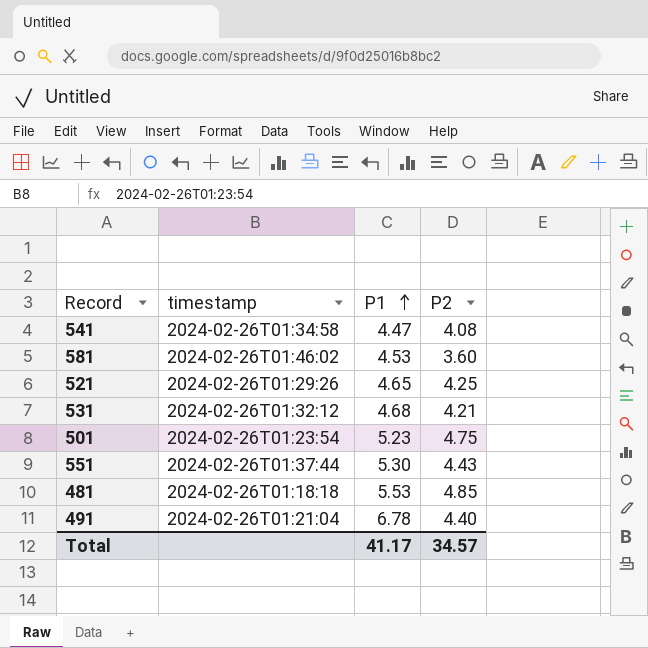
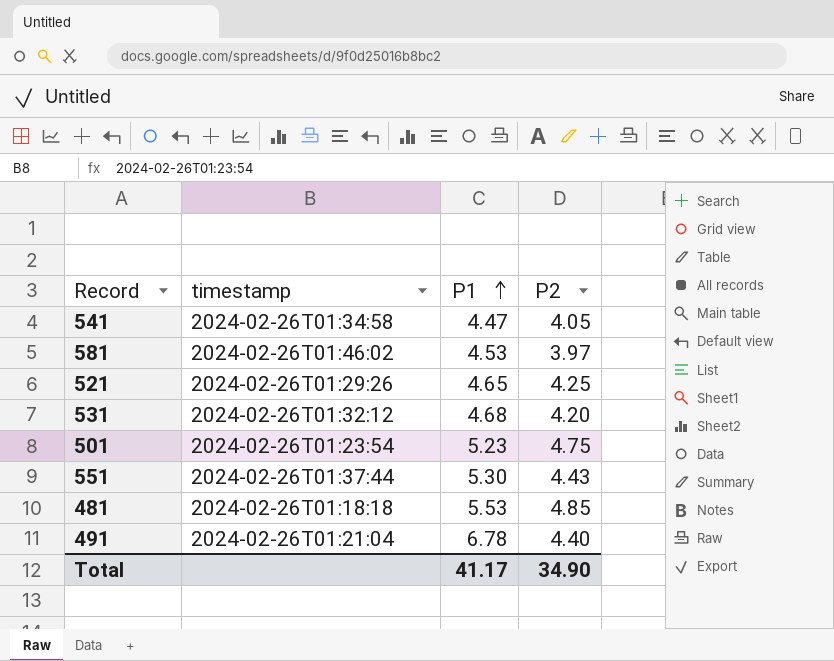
541 | P2: 4.08 -> 4.05
581 | P2: 3.60 -> 3.97
531 | P2: 4.21 -> 4.20
Total | P2: 34.57 -> 34.90

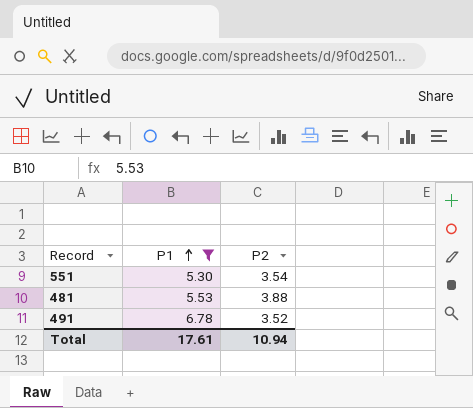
filter: none -> P1 >= 5.30
column timestamp | position: 2 -> none
551 | P2: 4.43 -> 3.54
481 | P2: 4.85 -> 3.88
491 | P2: 4.40 -> 3.52
Total | P1: 41.17 -> 17.61
Total | P2: 34.90 -> 10.94

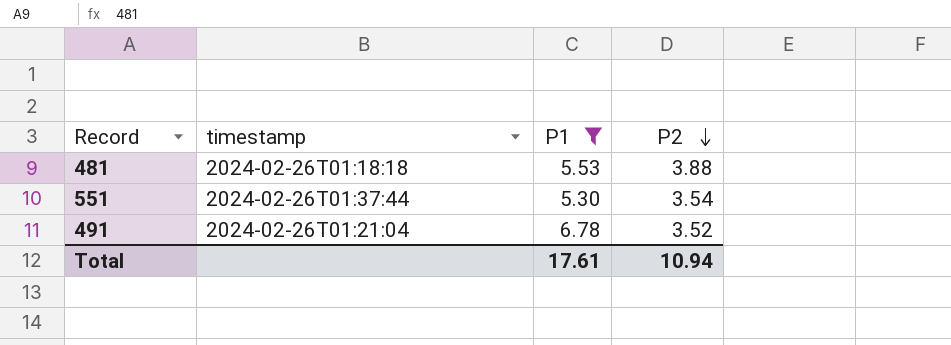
row order: P1 ascending -> P2 descending
column timestamp | position: none -> 2

